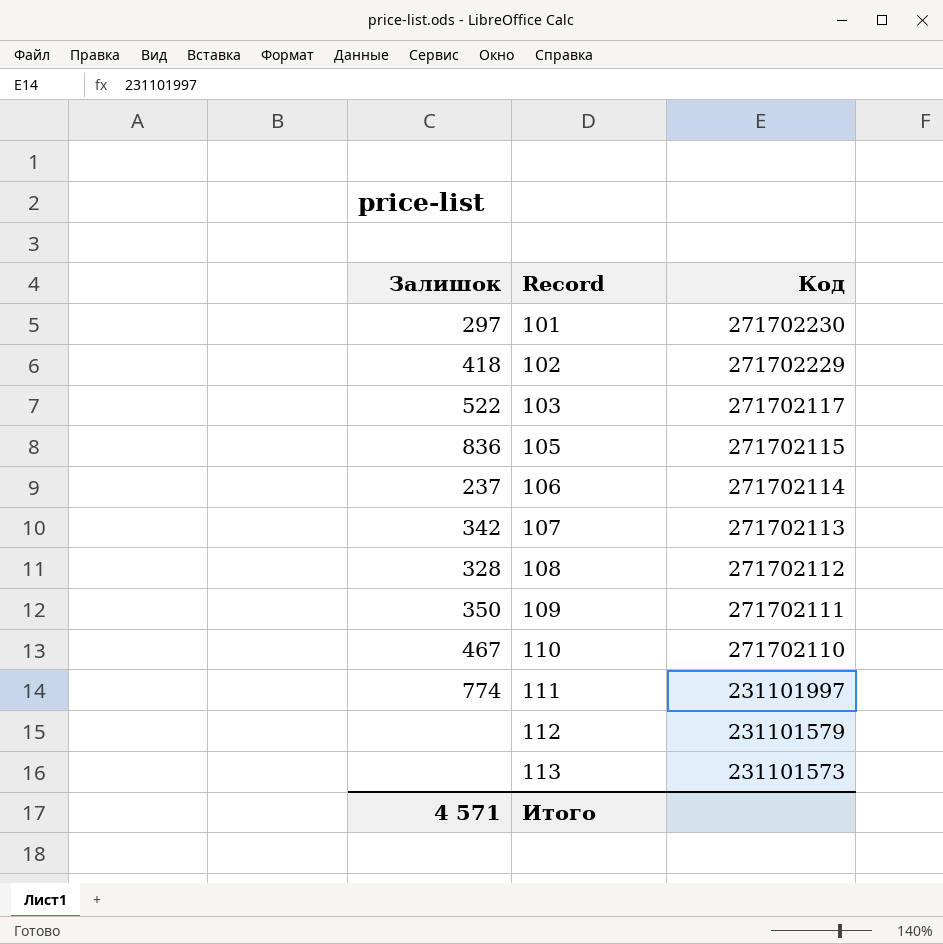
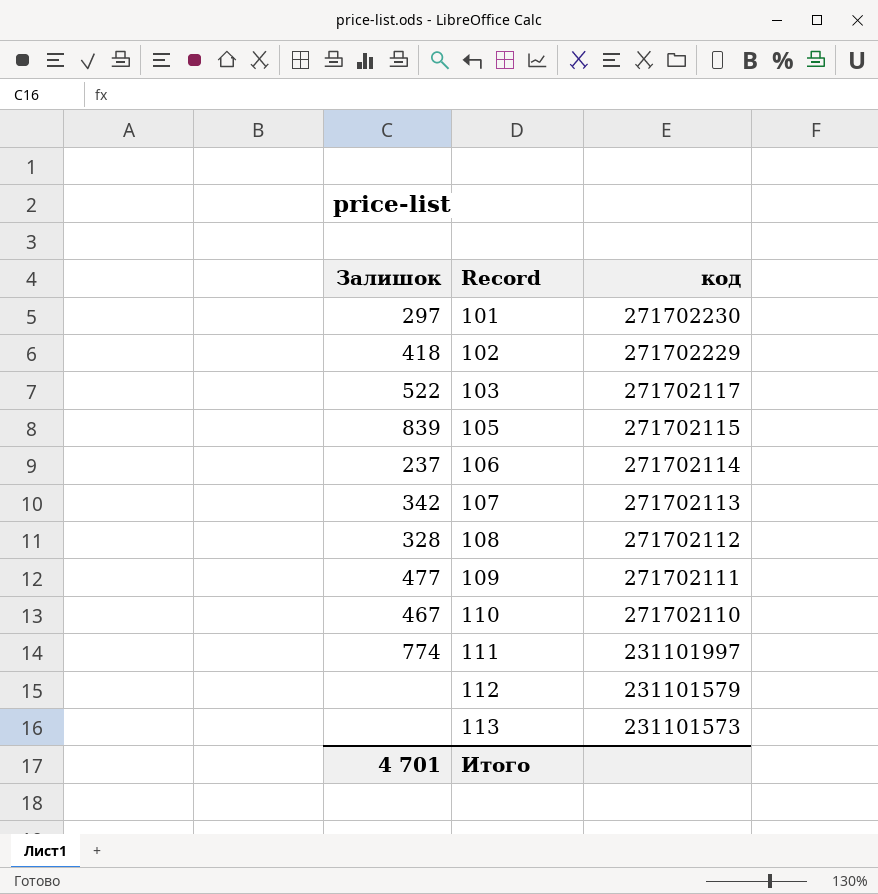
column name: Код -> код
105 | Залишок: 836 -> 839
109 | Залишок: 350 -> 477
Итого | Залишок: 4 571 -> 4 701

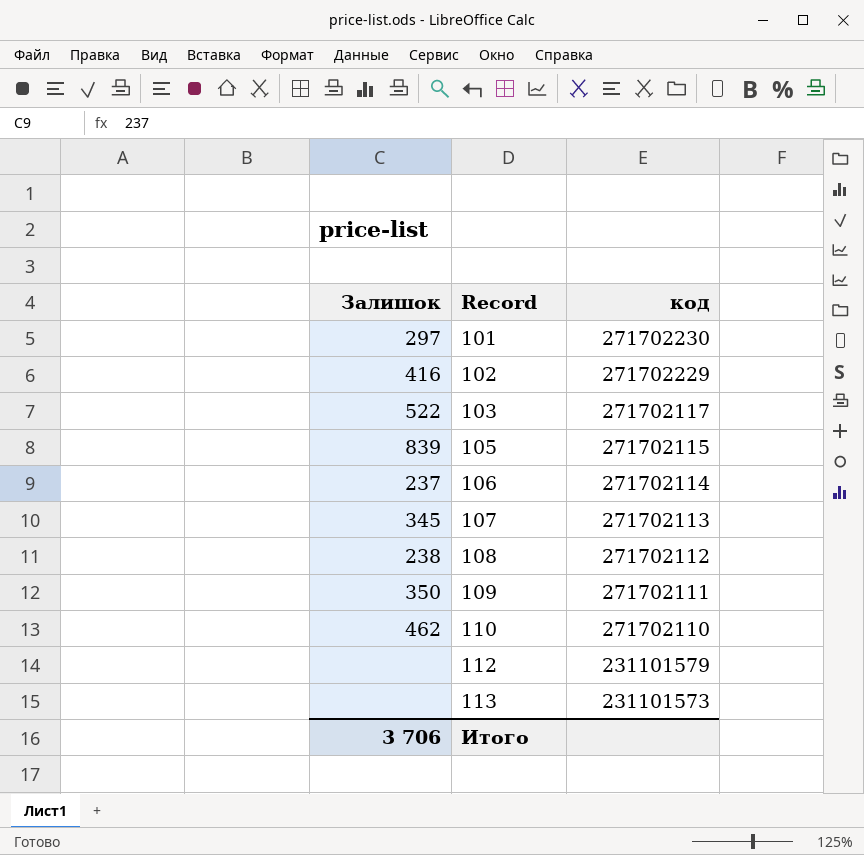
row 111: 774 | 231101997 -> none
102 | Залишок: 418 -> 416
107 | Залишок: 342 -> 345
108 | Залишок: 328 -> 238
109 | Залишок: 477 -> 350
110 | Залишок: 467 -> 462
Итого | Залишок: 4 701 -> 3 706

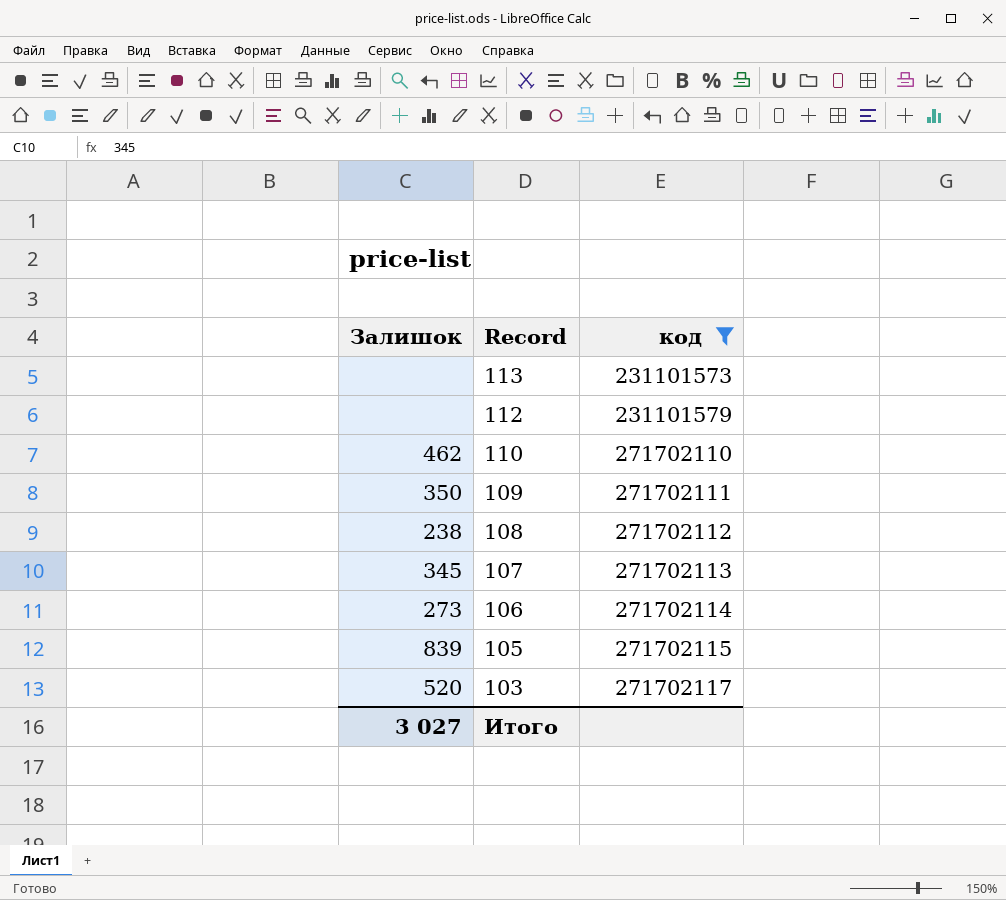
filter: none -> код <= 271702117
row order: Record ascending -> Record descending
106 | Залишок: 237 -> 273
103 | Залишок: 522 -> 520
Итого | Залишок: 3 706 -> 3 027

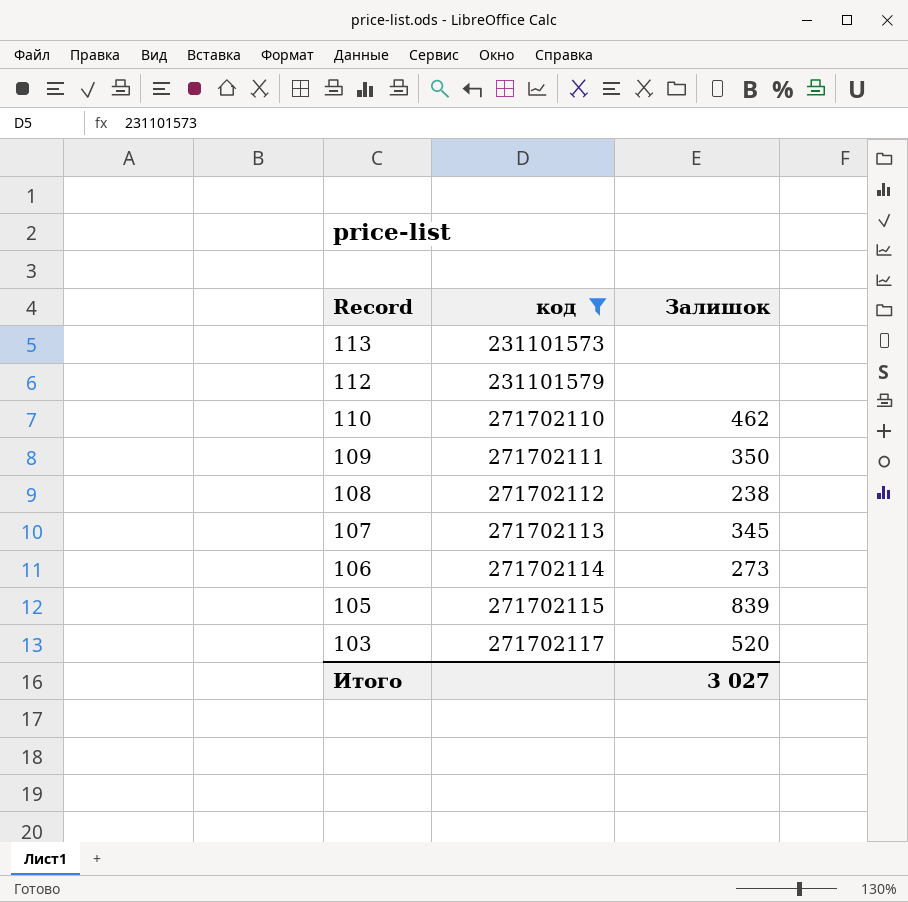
column Залишок | position: 1 -> 3

